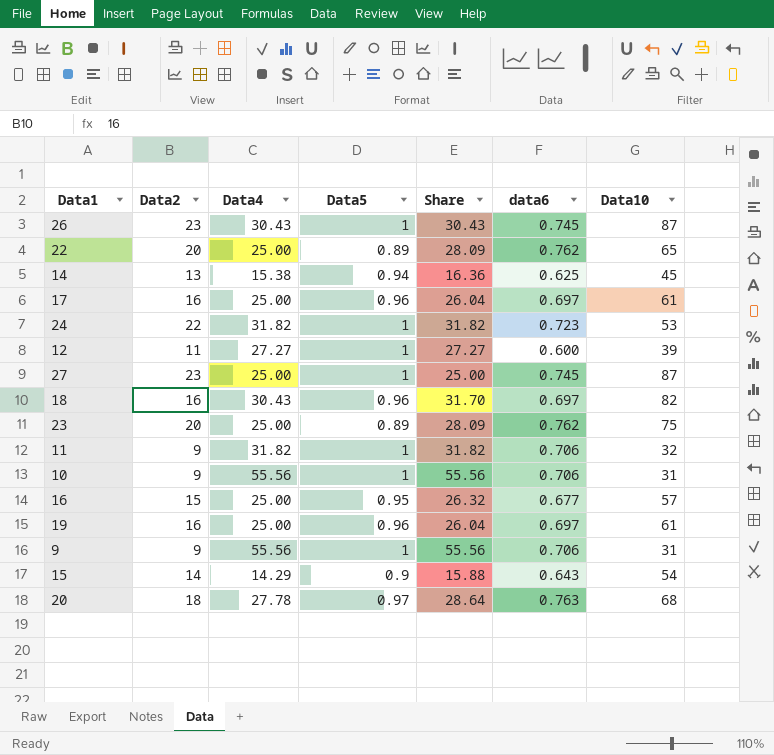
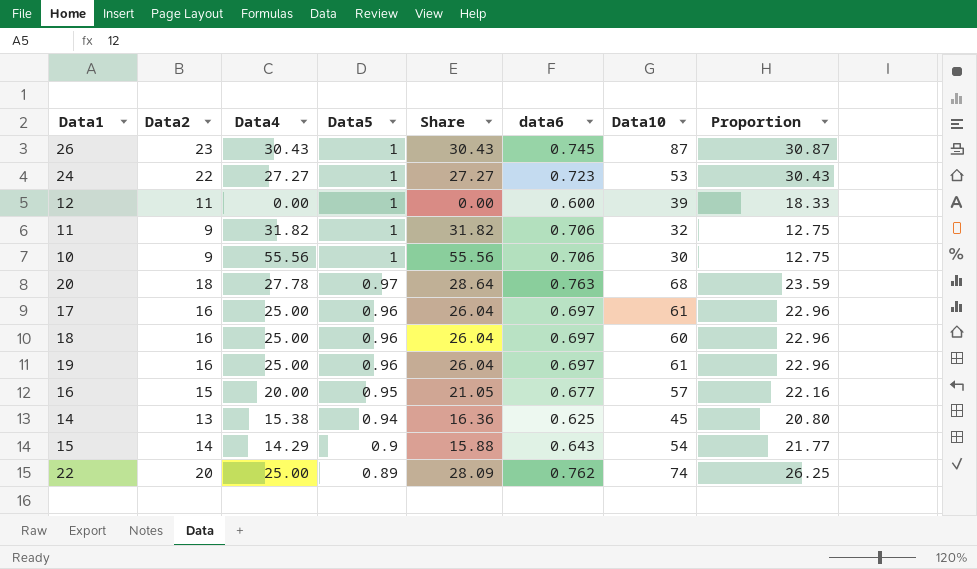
row order: none -> Data5 descending
column Proportion | formula: none -> [Data2] / [data6]
row 27: 23 | 25.00 | 1 | 25.00 | 0.745 | 87 -> none
row 23: 20 | 25.00 | 0.89 | 28.09 | 0.762 | 75 -> none
row 9: 9 | 55.56 | 1 | 55.56 | 0.706 | 31 -> none
24 | Data4: 31.82 -> 27.27
24 | Share: 31.82 -> 27.27
12 | Data4: 27.27 -> 0.00
12 | Share: 27.27 -> 0.00
10 | Data10: 31 -> 30
18 | Data4: 30.43 -> 25.00
18 | Share: 31.70 -> 26.04
18 | Data10: 82 -> 60
16 | Data4: 25.00 -> 20.00
16 | Share: 26.32 -> 21.05
22 | Data10: 65 -> 74

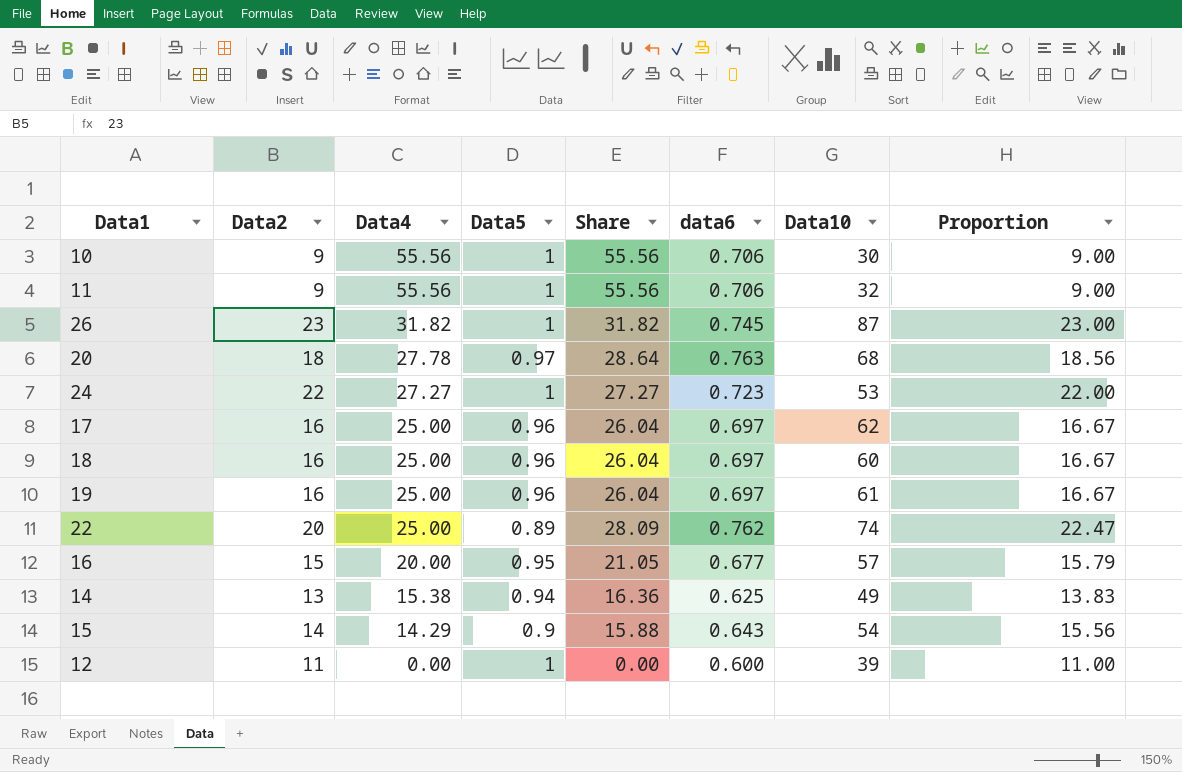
row order: Data5 descending -> Data4 descending
column Proportion | formula: [Data2] / [data6] -> [Data2] / [Data5]
11 | Data4: 31.82 -> 55.56
11 | Share: 31.82 -> 55.56
26 | Data4: 30.43 -> 31.82
26 | Share: 30.43 -> 31.82
17 | Data10: 61 -> 62
14 | Data10: 45 -> 49

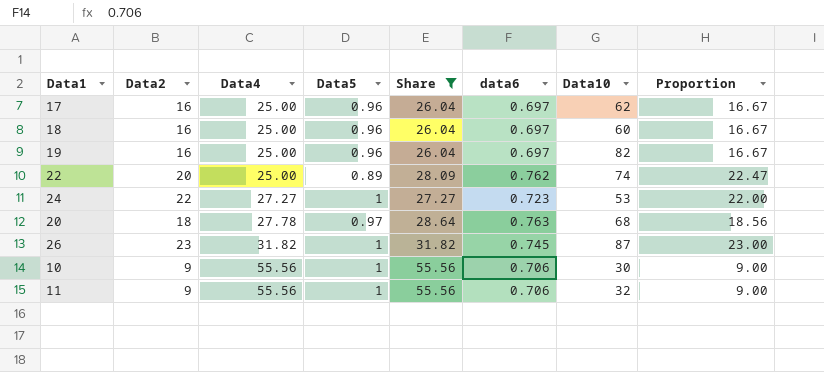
filter: none -> Share >= 26.04
row order: Data4 descending -> Data4 ascending
19 | Data10: 61 -> 82

